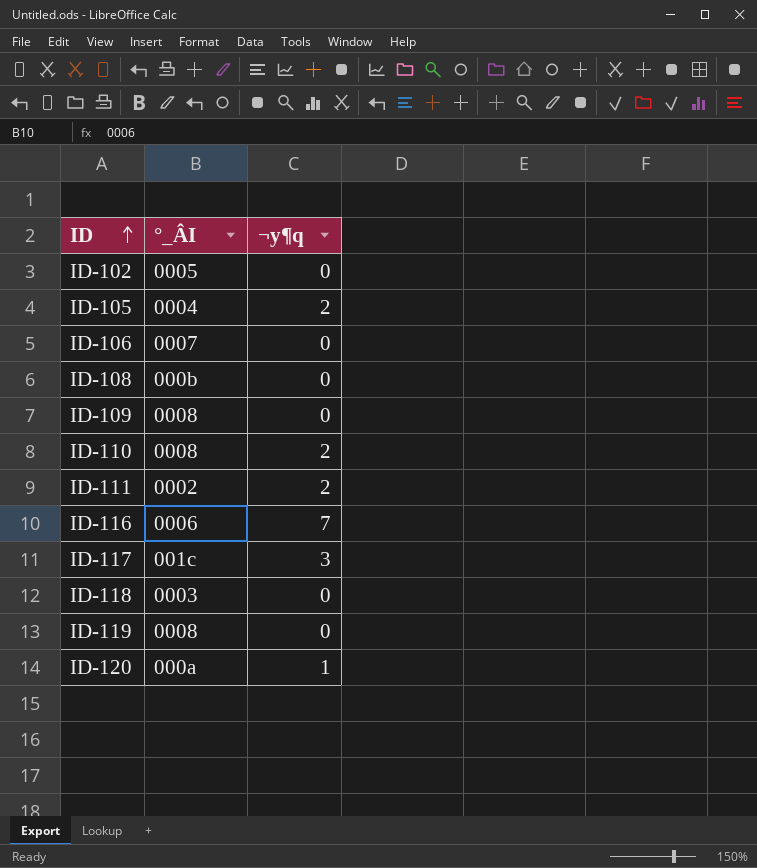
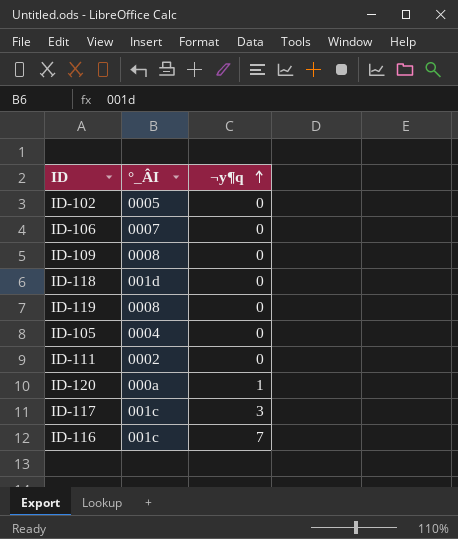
row order: ID ascending -> ¬y¶q ascending
row ID-108: 000b | 0 -> none
row ID-110: 0008 | 2 -> none
ID-118 | °_ÂI: 0003 -> 001d
ID-105 | ¬y¶q: 2 -> 0
ID-111 | ¬y¶q: 2 -> 0
ID-116 | °_ÂI: 0006 -> 001c

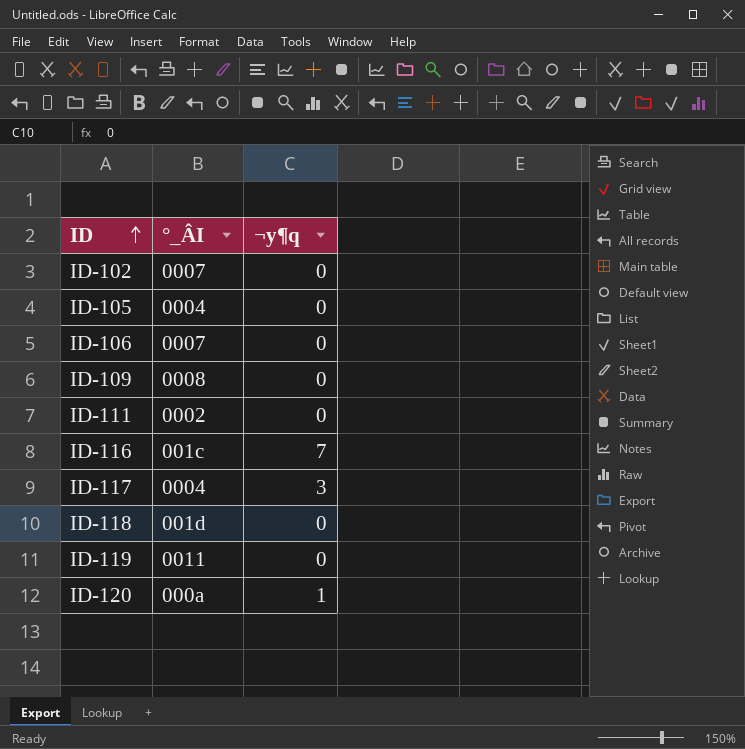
row order: ¬y¶q ascending -> ID ascending
ID-102 | °_ÂI: 0005 -> 0007
ID-117 | °_ÂI: 001c -> 0004
ID-119 | °_ÂI: 0008 -> 0011

